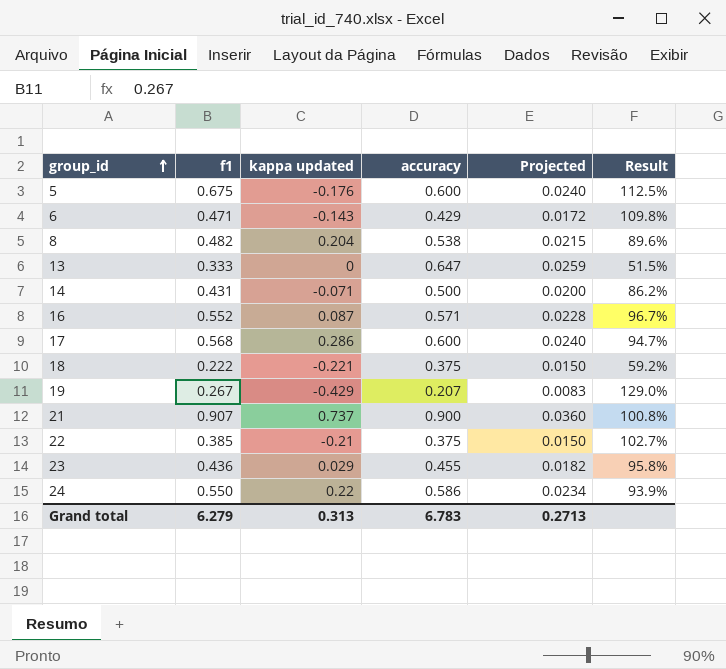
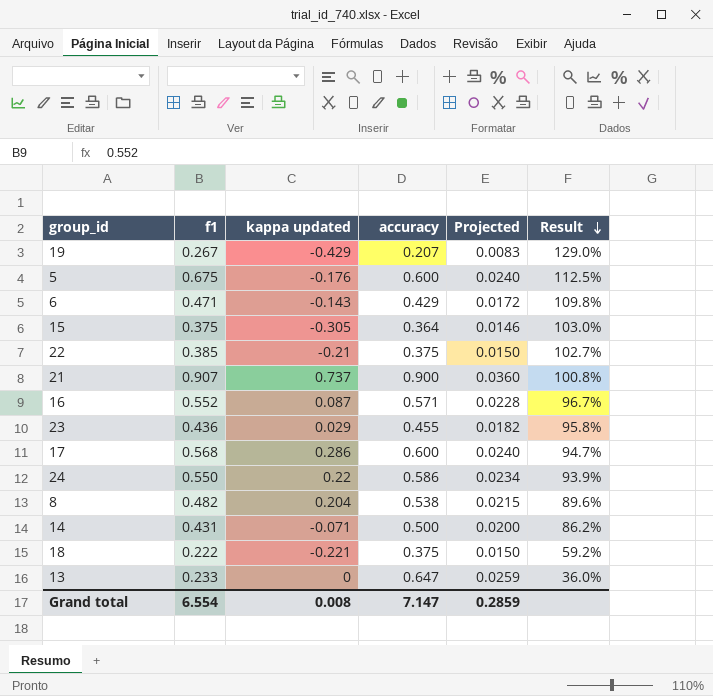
row order: group_id ascending -> Result descending
row 15: none -> 0.375 | -0.305 | 0.364 | 0.0146 | 103.0%
13 | f1: 0.333 -> 0.233
13 | Result: 51.5% -> 36.0%
Grand total | f1: 6.279 -> 6.554
Grand total | kappa updated: 0.313 -> 0.008
Grand total | accuracy: 6.783 -> 7.147
Grand total | Projected: 0.2713 -> 0.2859

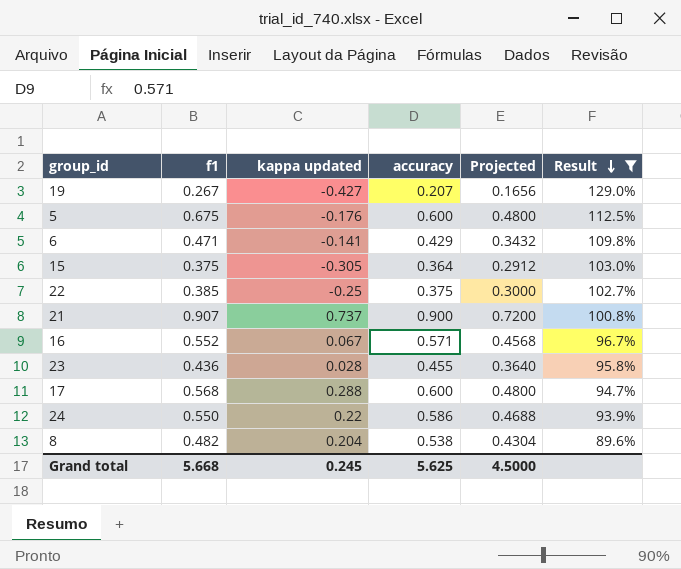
filter: none -> Result >= 89.6%
column Projected | formula: [accuracy] * 0.04 -> [accuracy] * 0.8
19 | kappa updated: -0.429 -> -0.427
6 | kappa updated: -0.143 -> -0.141
22 | kappa updated: -0.21 -> -0.25
16 | kappa updated: 0.087 -> 0.067
23 | kappa updated: 0.029 -> 0.028
17 | kappa updated: 0.286 -> 0.288
Grand total | f1: 6.554 -> 5.668
Grand total | kappa updated: 0.008 -> 0.245
Grand total | accuracy: 7.147 -> 5.625
Grand total | Projected: 0.2859 -> 4.5000

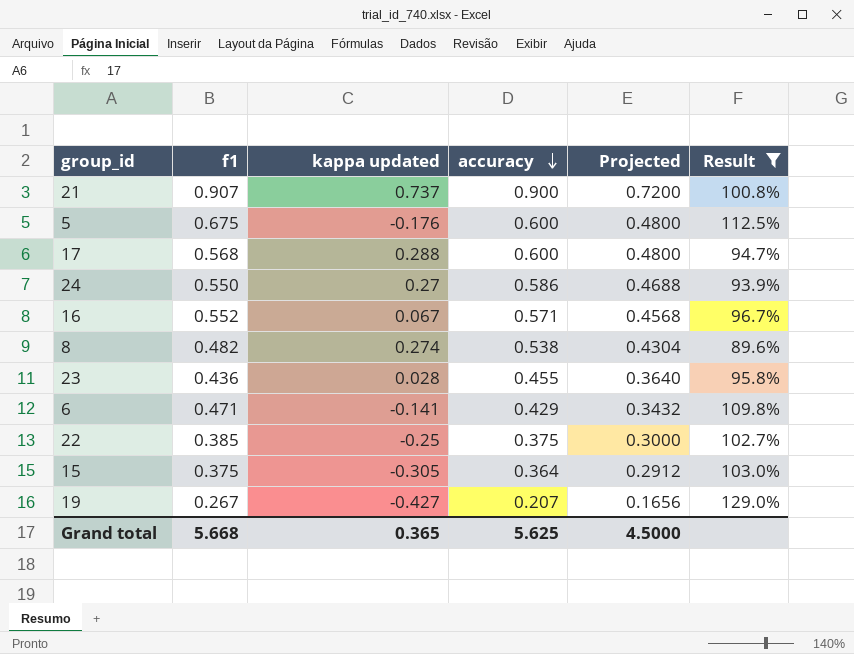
row order: Result descending -> accuracy descending
24 | kappa updated: 0.22 -> 0.27
8 | kappa updated: 0.204 -> 0.274
Grand total | kappa updated: 0.245 -> 0.365

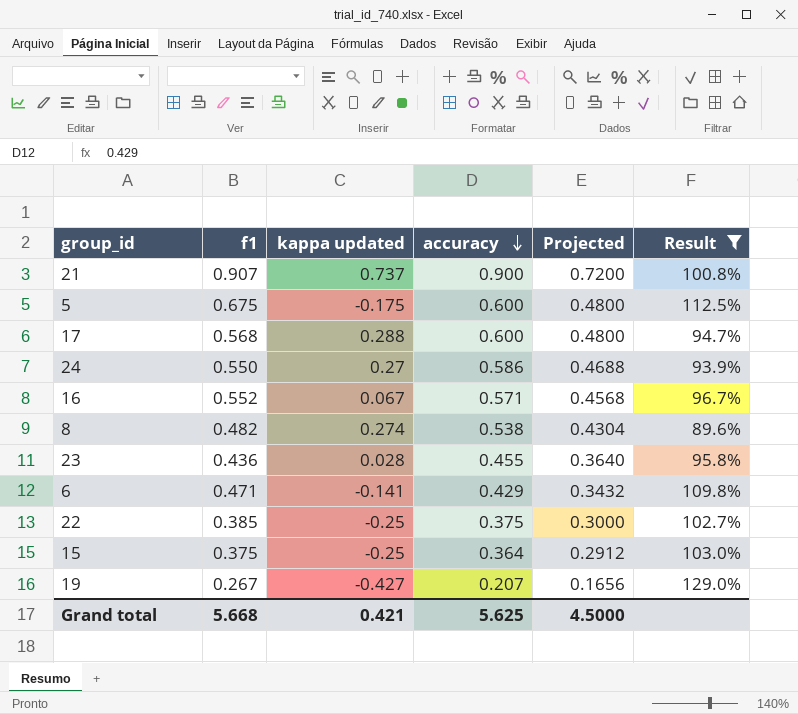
5 | kappa updated: -0.176 -> -0.175
15 | kappa updated: -0.305 -> -0.25
Grand total | kappa updated: 0.365 -> 0.421

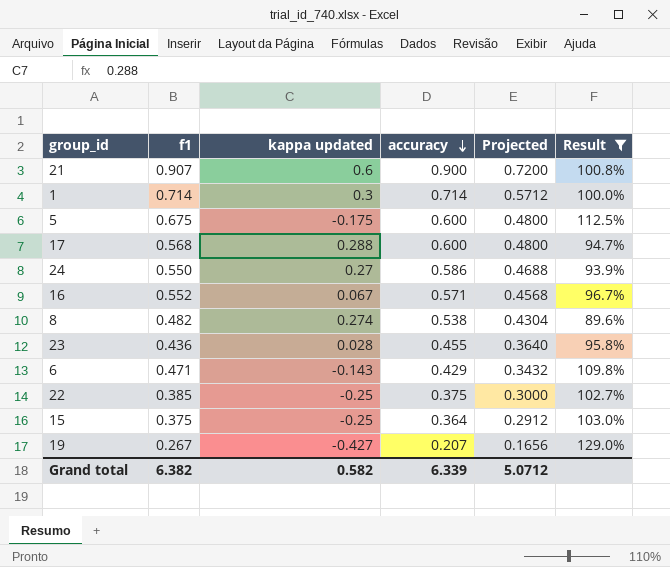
21 | kappa updated: 0.737 -> 0.6
row 1: none -> 0.714 | 0.3 | 0.714 | 0.5712 | 100.0%
6 | kappa updated: -0.141 -> -0.143
Grand total | f1: 5.668 -> 6.382
Grand total | kappa updated: 0.421 -> 0.582
Grand total | accuracy: 5.625 -> 6.339
Grand total | Projected: 4.5000 -> 5.0712

